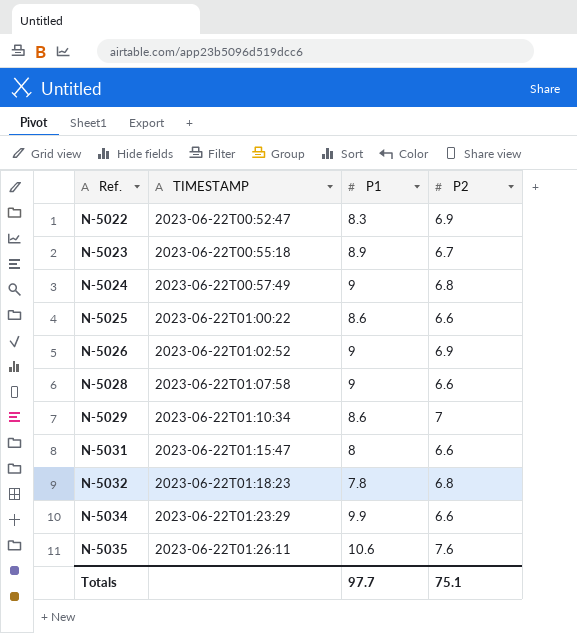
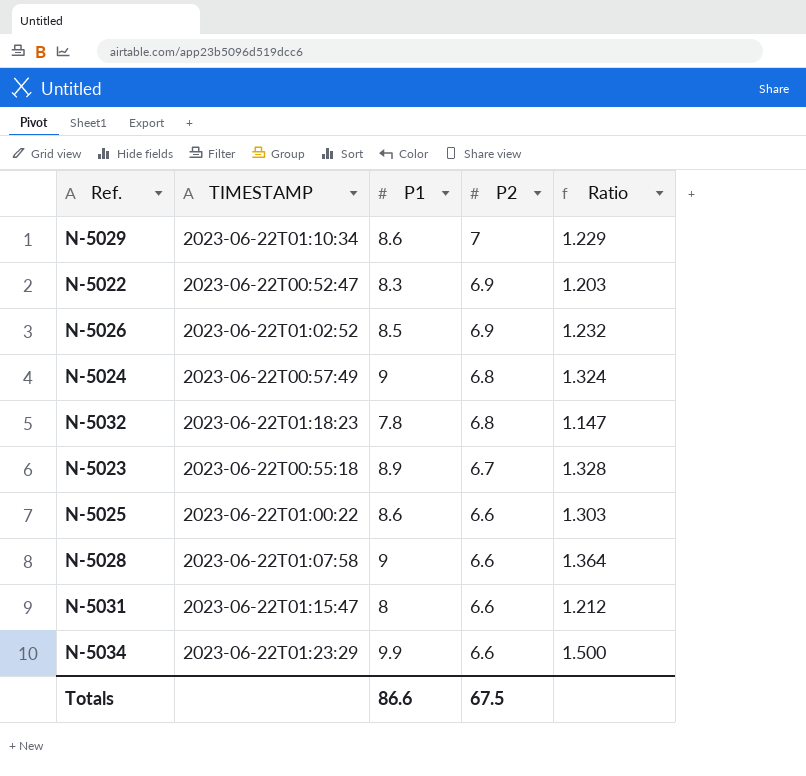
row order: Ref. ascending -> P2 descending
column Ratio | formula: none -> [P1] / [P2]
row N-5035: 2023-06-22T01:26:11 | 10.6 | 7.6 -> none
N-5026 | P1: 9 -> 8.5
Totals | P1: 97.7 -> 86.6
Totals | P2: 75.1 -> 67.5

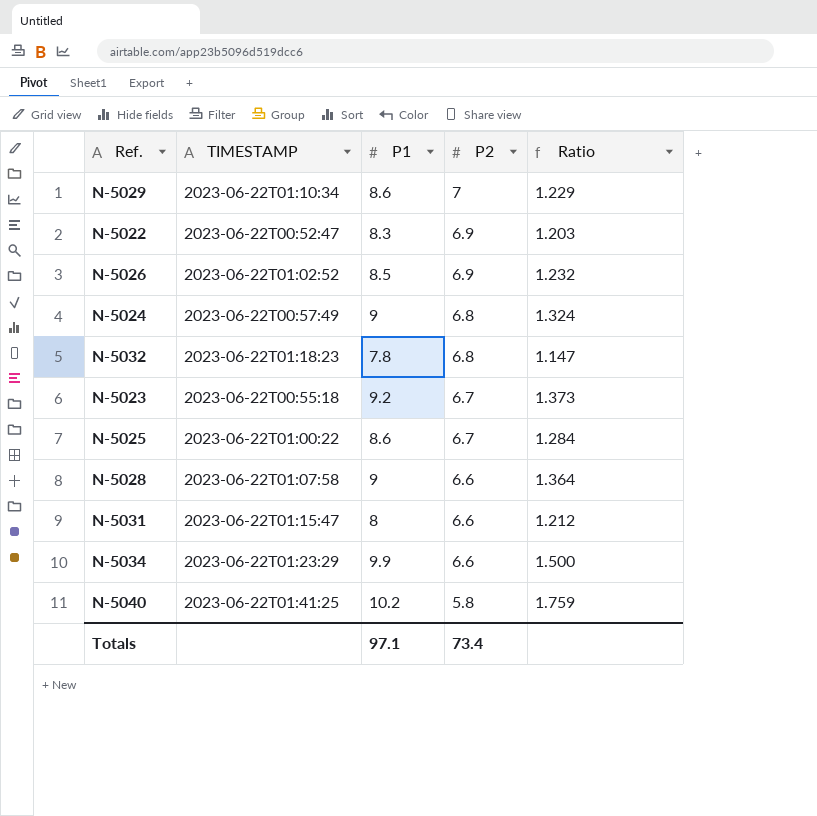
N-5023 | P1: 8.9 -> 9.2
N-5023 | Ratio: 1.328 -> 1.373
N-5025 | P2: 6.6 -> 6.7
N-5025 | Ratio: 1.303 -> 1.284
row N-5040: none -> 2023-06-22T01:41:25 | 10.2 | 5.8 | 1.759
Totals | P1: 86.6 -> 97.1
Totals | P2: 67.5 -> 73.4

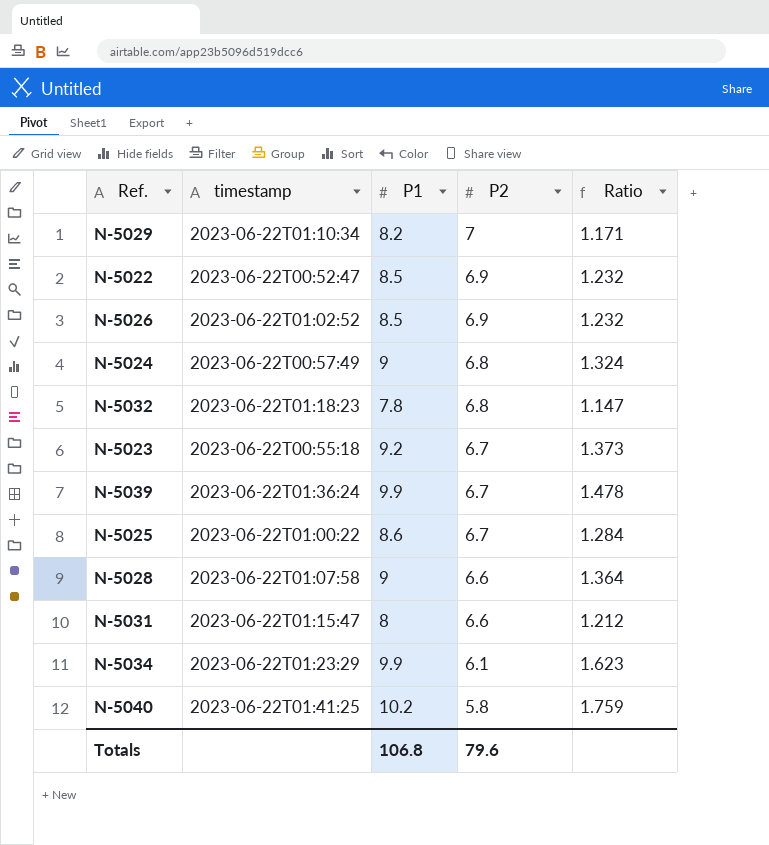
column name: TIMESTAMP -> timestamp
N-5029 | P1: 8.6 -> 8.2
N-5029 | Ratio: 1.229 -> 1.171
N-5022 | P1: 8.3 -> 8.5
N-5022 | Ratio: 1.203 -> 1.232
row N-5039: none -> 2023-06-22T01:36:24 | 9.9 | 6.7 | 1.478
N-5034 | P2: 6.6 -> 6.1
N-5034 | Ratio: 1.500 -> 1.623
Totals | P1: 97.1 -> 106.8
Totals | P2: 73.4 -> 79.6

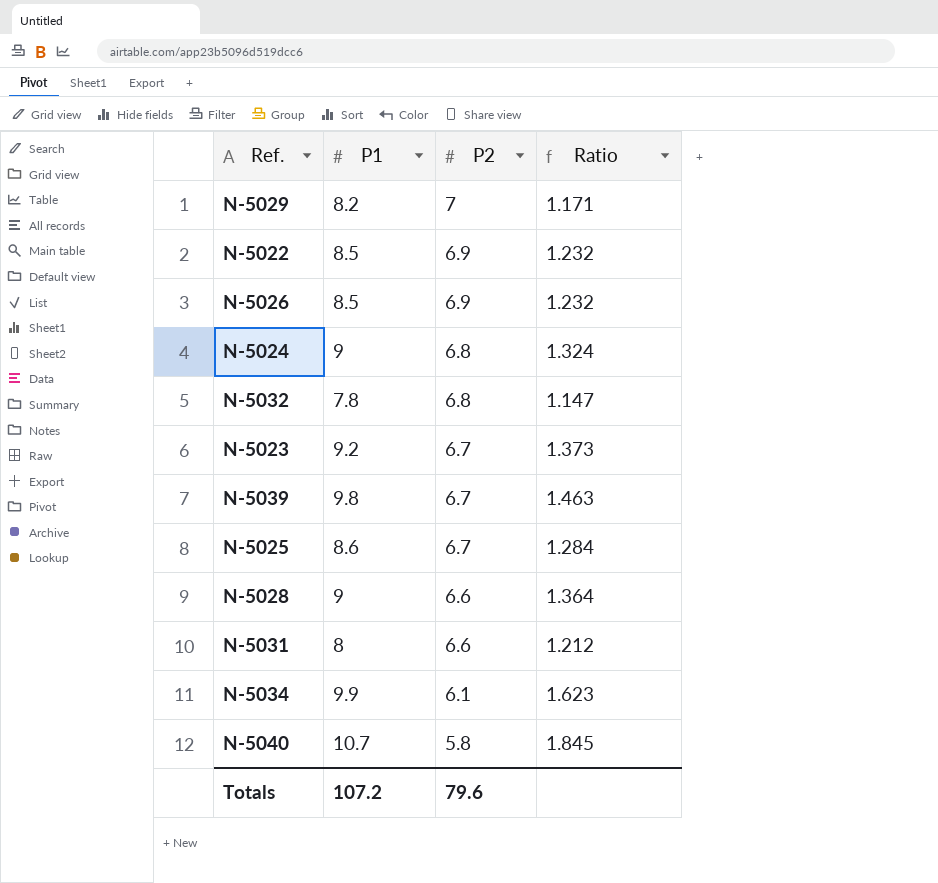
column timestamp | position: 2 -> none
N-5039 | P1: 9.9 -> 9.8
N-5039 | Ratio: 1.478 -> 1.463
N-5040 | P1: 10.2 -> 10.7
N-5040 | Ratio: 1.759 -> 1.845
Totals | P1: 106.8 -> 107.2

